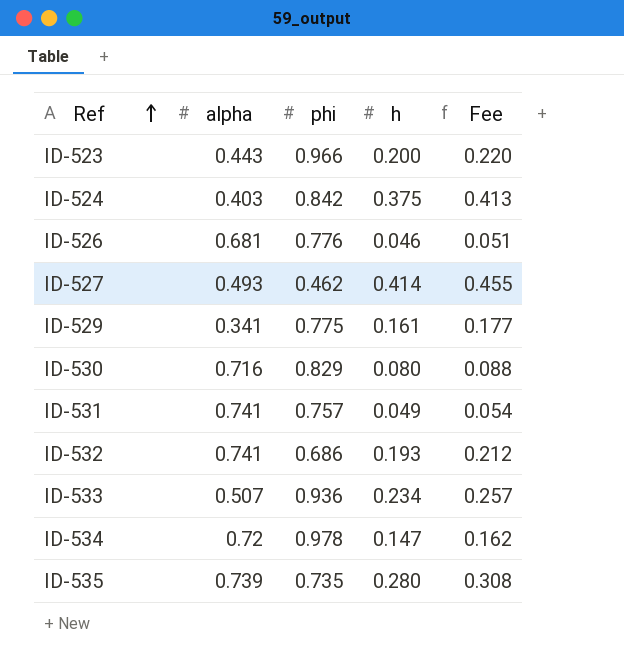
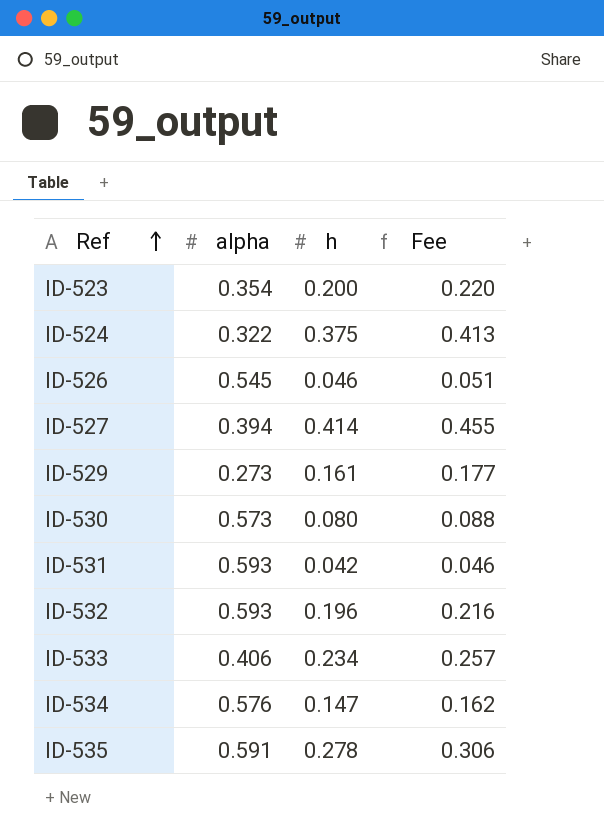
column phi | position: 3 -> none
ID-523 | alpha: 0.443 -> 0.354
ID-524 | alpha: 0.403 -> 0.322
ID-526 | alpha: 0.681 -> 0.545
ID-527 | alpha: 0.493 -> 0.394
ID-529 | alpha: 0.341 -> 0.273
ID-530 | alpha: 0.716 -> 0.573
ID-531 | alpha: 0.741 -> 0.593
ID-531 | h: 0.049 -> 0.042
ID-531 | Fee: 0.054 -> 0.046
ID-532 | alpha: 0.741 -> 0.593
ID-532 | h: 0.193 -> 0.196
ID-532 | Fee: 0.212 -> 0.216
ID-533 | alpha: 0.507 -> 0.406
ID-534 | alpha: 0.72 -> 0.576
ID-535 | alpha: 0.739 -> 0.591
ID-535 | h: 0.280 -> 0.278
ID-535 | Fee: 0.308 -> 0.306

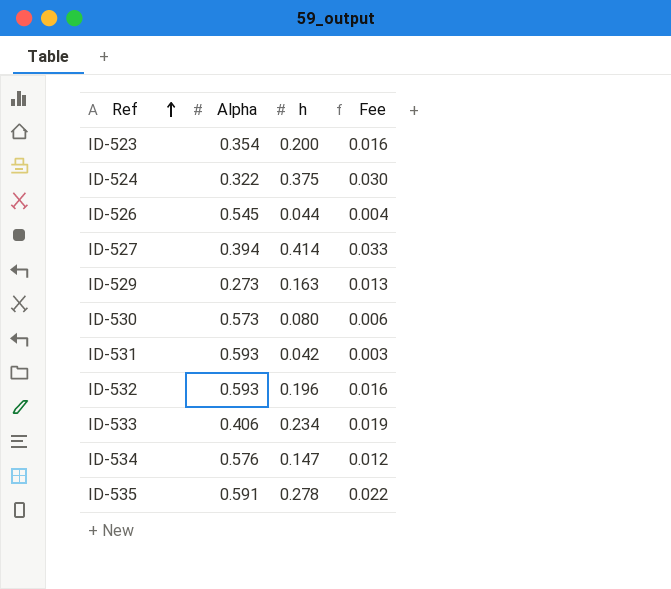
column name: alpha -> Alpha
column Fee | formula: [h] * 1.1 -> [h] * 0.08
ID-526 | h: 0.046 -> 0.044
ID-529 | h: 0.161 -> 0.163

